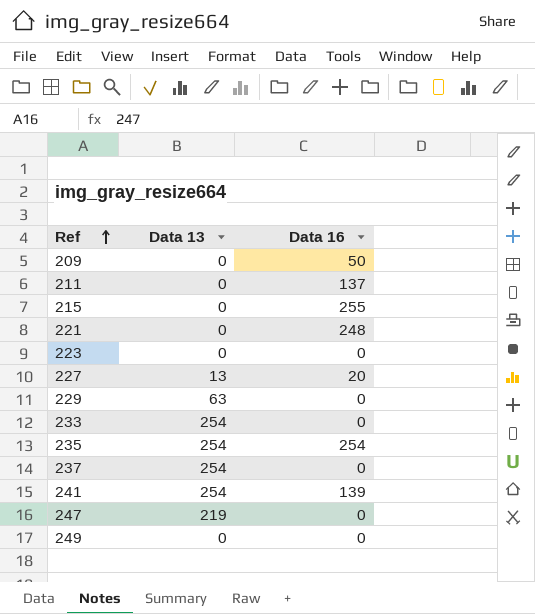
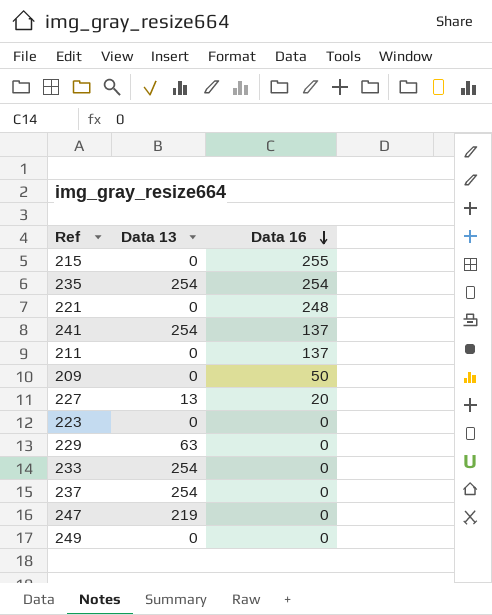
row order: Ref ascending -> Data 16 descending
241 | Data 16: 139 -> 137

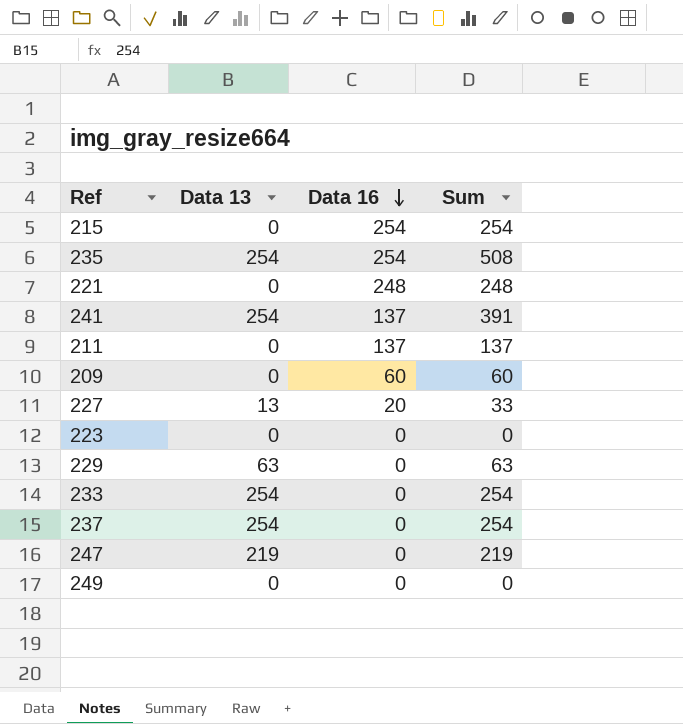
column Sum | formula: none -> [Data 13] + [Data 16]
215 | Data 16: 255 -> 254
209 | Data 16: 50 -> 60

